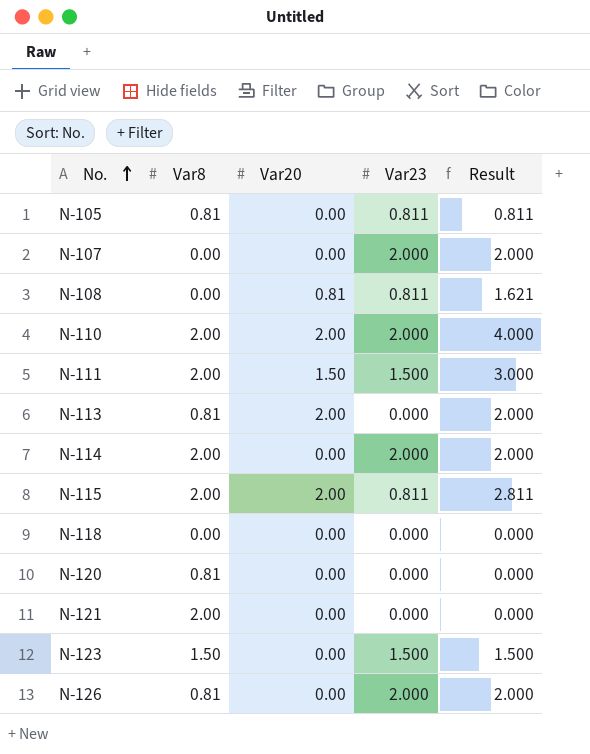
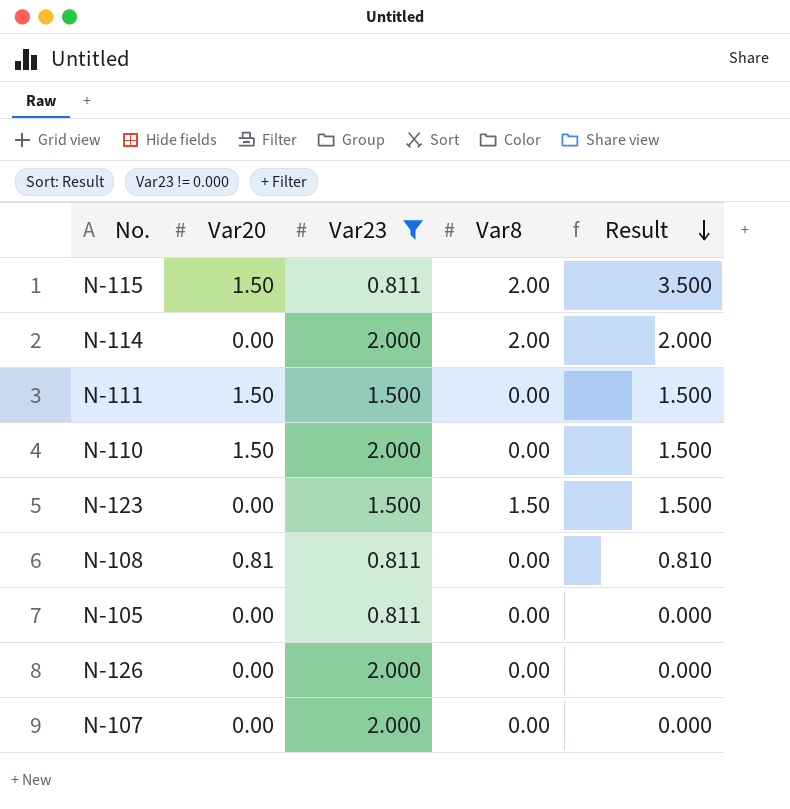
filter: none -> Var23 != 0.000
row order: No. ascending -> Result descending
column Var8 | position: 2 -> 4
column Result | formula: [Var20] + [Var23] -> [Var20] + [Var8]
N-115 | Var20: 2.00 -> 1.50
N-111 | Var8: 2.00 -> 0.00
N-110 | Var20: 2.00 -> 1.50
N-110 | Var8: 2.00 -> 0.00
N-105 | Var8: 0.81 -> 0.00
N-126 | Var8: 0.81 -> 0.00

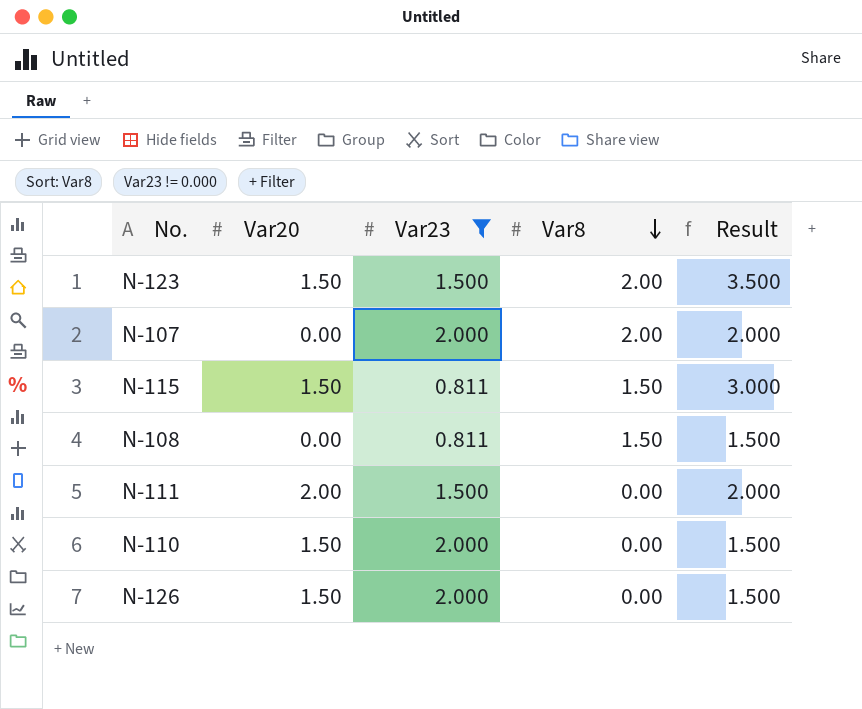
row order: Result descending -> Var8 descending
row N-114: 0.00 | 2.000 | 2.00 | 2.000 -> none
row N-105: 0.00 | 0.811 | 0.00 | 0.000 -> none
N-123 | Var20: 0.00 -> 1.50
N-123 | Var8: 1.50 -> 2.00
N-123 | Result: 1.500 -> 3.500
N-107 | Var8: 0.00 -> 2.00
N-107 | Result: 0.000 -> 2.000
N-115 | Var8: 2.00 -> 1.50
N-115 | Result: 3.500 -> 3.000
N-108 | Var20: 0.81 -> 0.00
N-108 | Var8: 0.00 -> 1.50
N-108 | Result: 0.810 -> 1.500
N-111 | Var20: 1.50 -> 2.00
N-111 | Result: 1.500 -> 2.000
N-126 | Var20: 0.00 -> 1.50
N-126 | Result: 0.000 -> 1.500

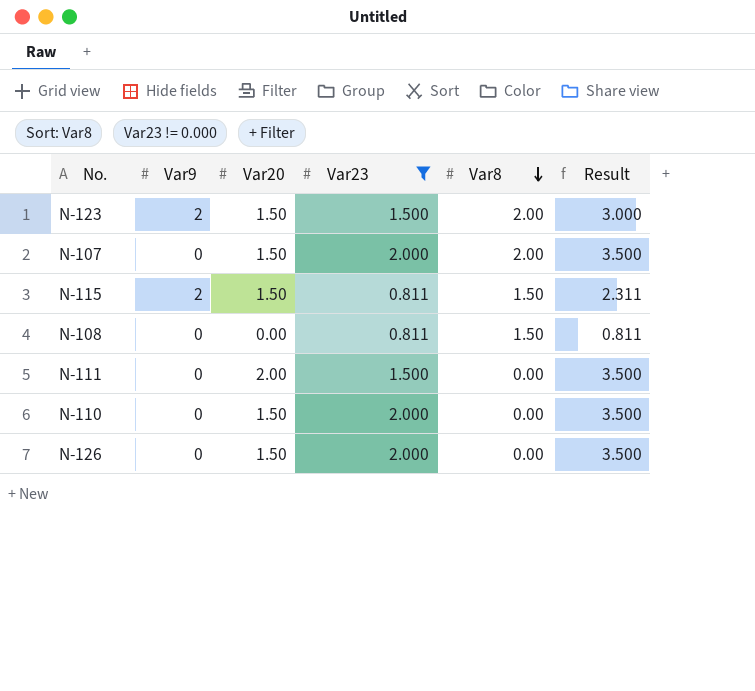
column Var9 | position: none -> 2
column Result | formula: [Var20] + [Var8] -> [Var20] + [Var23]
N-107 | Var20: 0.00 -> 1.50

